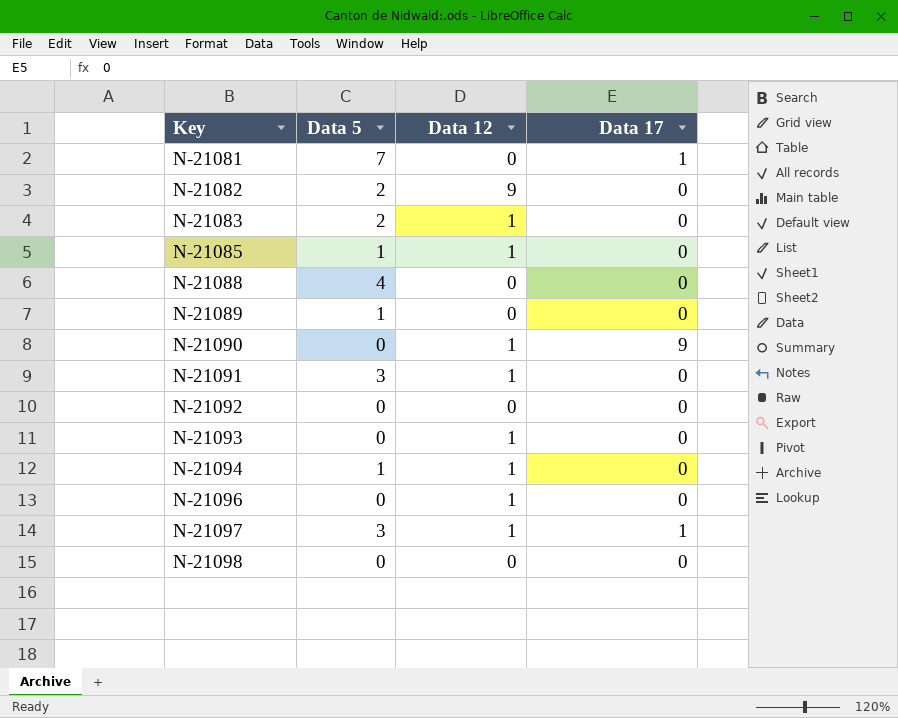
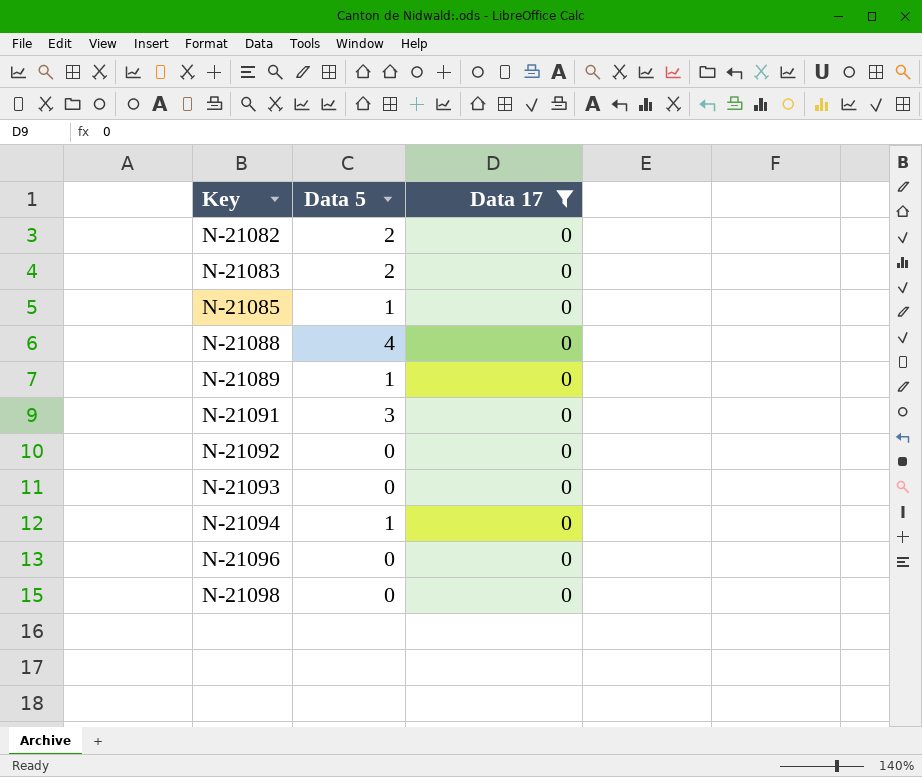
filter: none -> Data 17 = 0
column Data 12 | position: 3 -> none

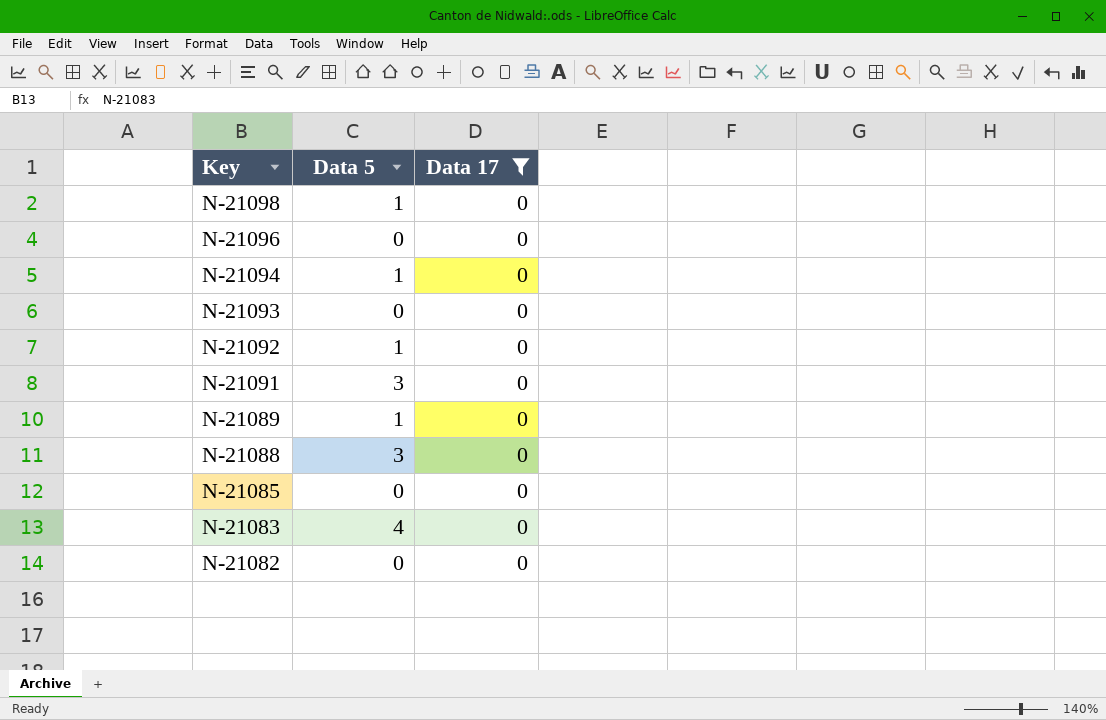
row order: Key ascending -> Key descending
N-21098 | Data 5: 0 -> 1
N-21092 | Data 5: 0 -> 1
N-21088 | Data 5: 4 -> 3
N-21085 | Data 5: 1 -> 0
N-21083 | Data 5: 2 -> 4
N-21082 | Data 5: 2 -> 0

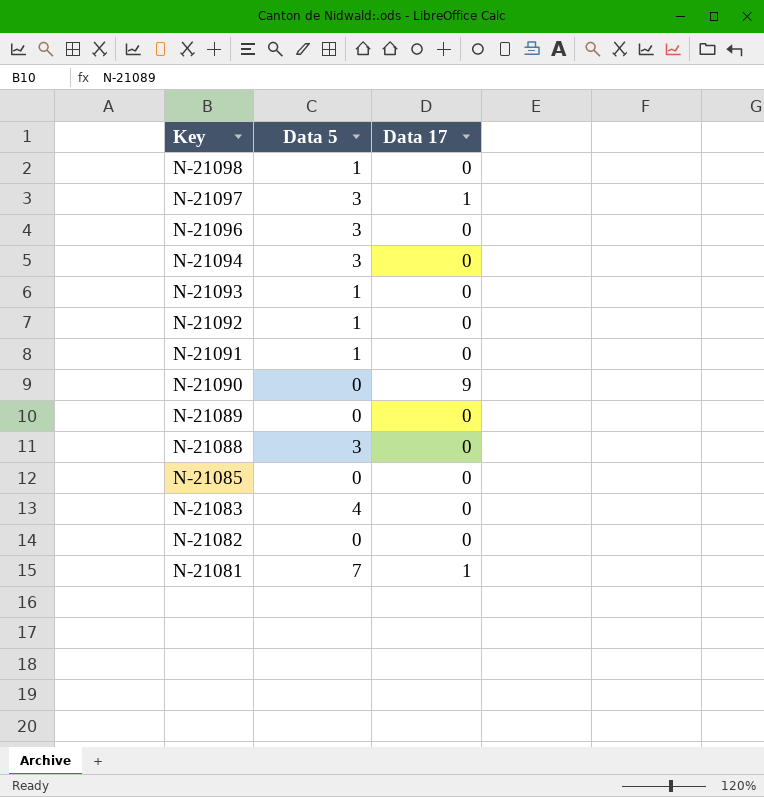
filter: Data 17 = 0 -> none
N-21096 | Data 5: 0 -> 3
N-21094 | Data 5: 1 -> 3
N-21093 | Data 5: 0 -> 1
N-21091 | Data 5: 3 -> 1
N-21089 | Data 5: 1 -> 0

